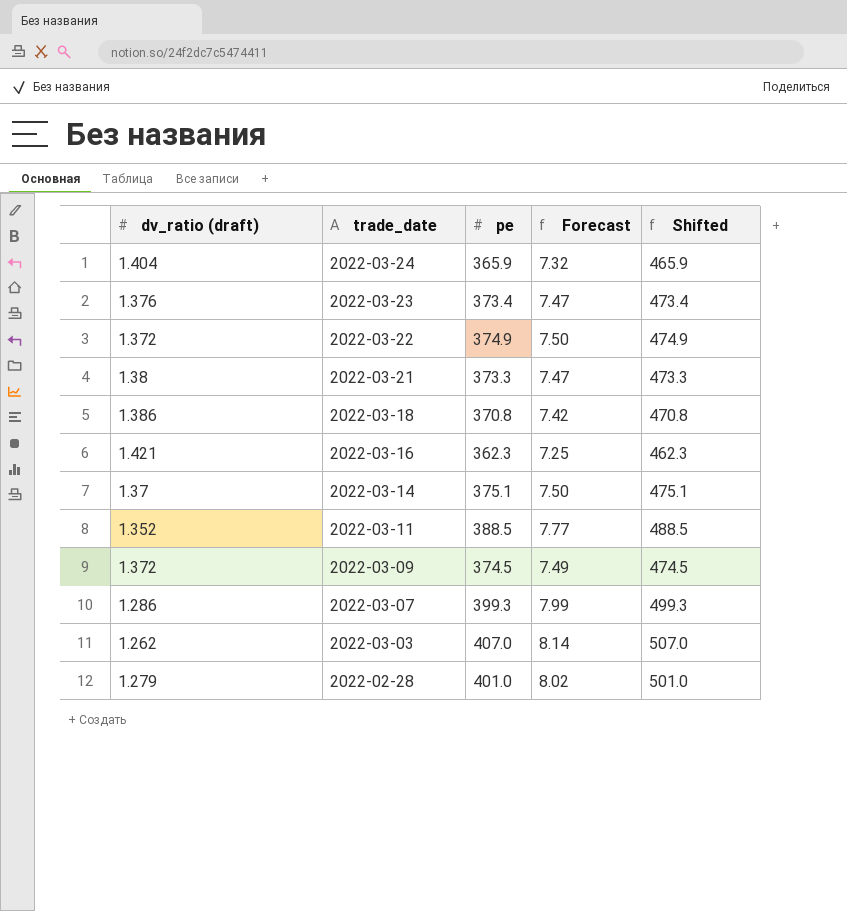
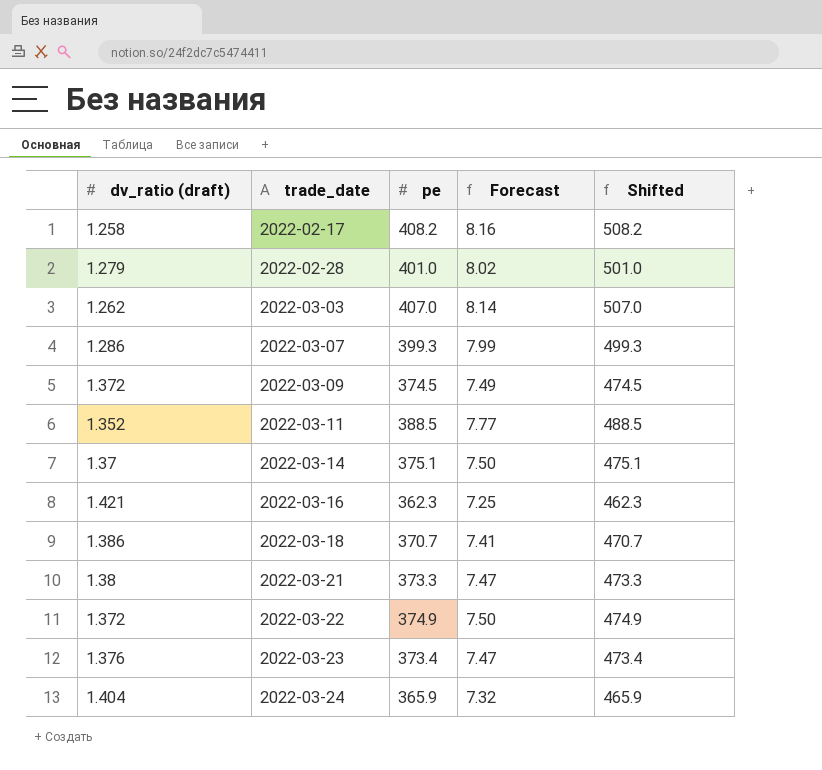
row order: trade_date descending -> trade_date ascending
row 2022-02-17: none -> 1.258 | 408.2 | 8.16 | 508.2
2022-03-18 | pe: 370.8 -> 370.7
2022-03-18 | Forecast: 7.42 -> 7.41
2022-03-18 | Shifted: 470.8 -> 470.7

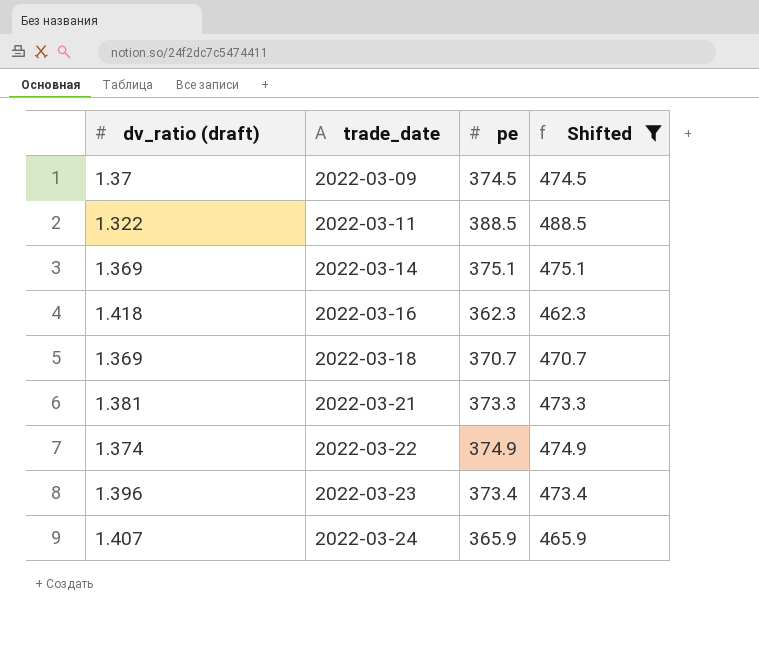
filter: none -> Shifted <= 488.5
column Forecast | formula: [pe] * 0.02 -> none
2022-03-09 | dv_ratio (draft): 1.372 -> 1.37
2022-03-11 | dv_ratio (draft): 1.352 -> 1.322
2022-03-14 | dv_ratio (draft): 1.37 -> 1.369
2022-03-16 | dv_ratio (draft): 1.421 -> 1.418
2022-03-18 | dv_ratio (draft): 1.386 -> 1.369
2022-03-21 | dv_ratio (draft): 1.38 -> 1.381
2022-03-22 | dv_ratio (draft): 1.372 -> 1.374
2022-03-23 | dv_ratio (draft): 1.376 -> 1.396
2022-03-24 | dv_ratio (draft): 1.404 -> 1.407

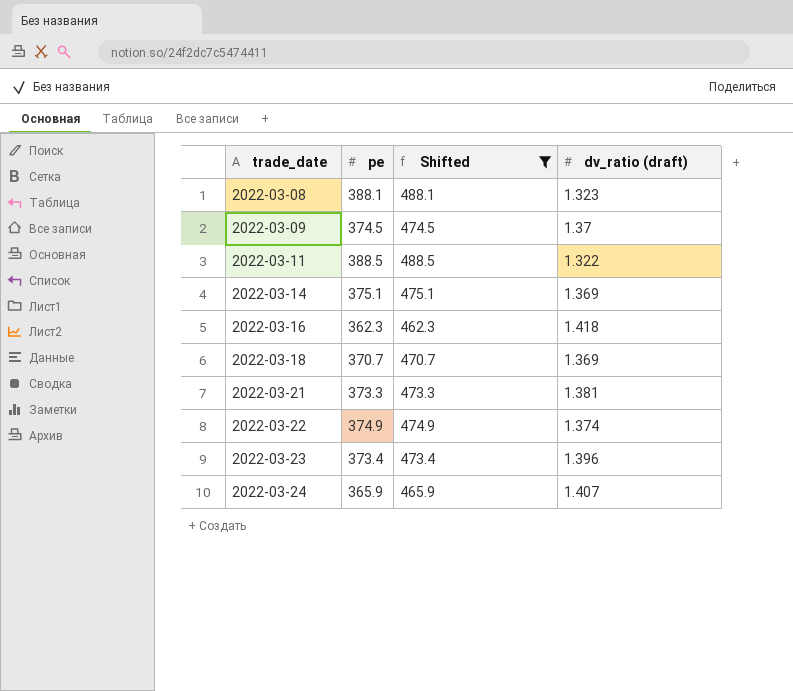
column dv_ratio (draft) | position: 1 -> 4
row 2022-03-08: none -> 388.1 | 488.1 | 1.323

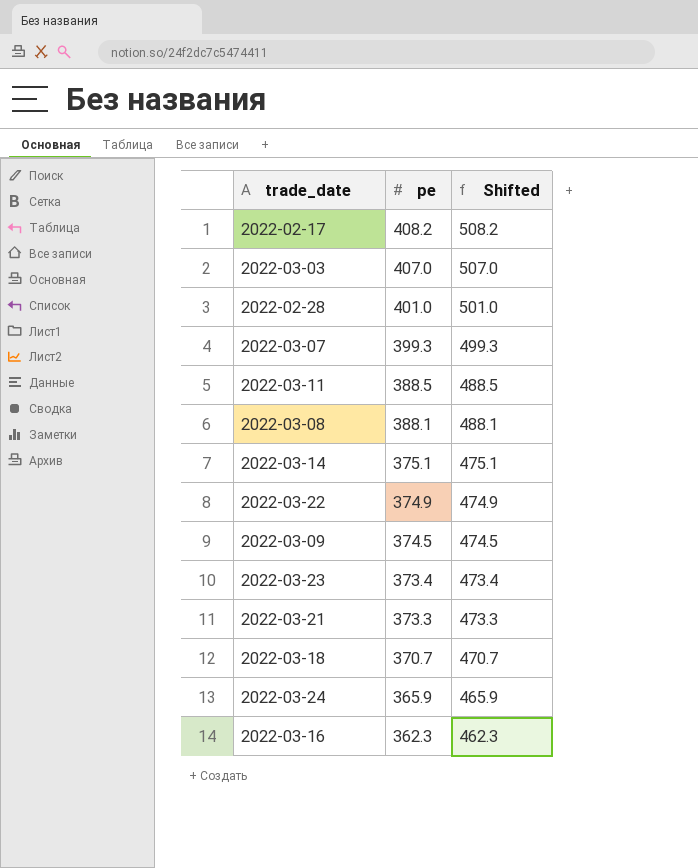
filter: Shifted <= 488.5 -> none
row order: trade_date ascending -> pe descending
column dv_ratio (draft) | position: 4 -> none

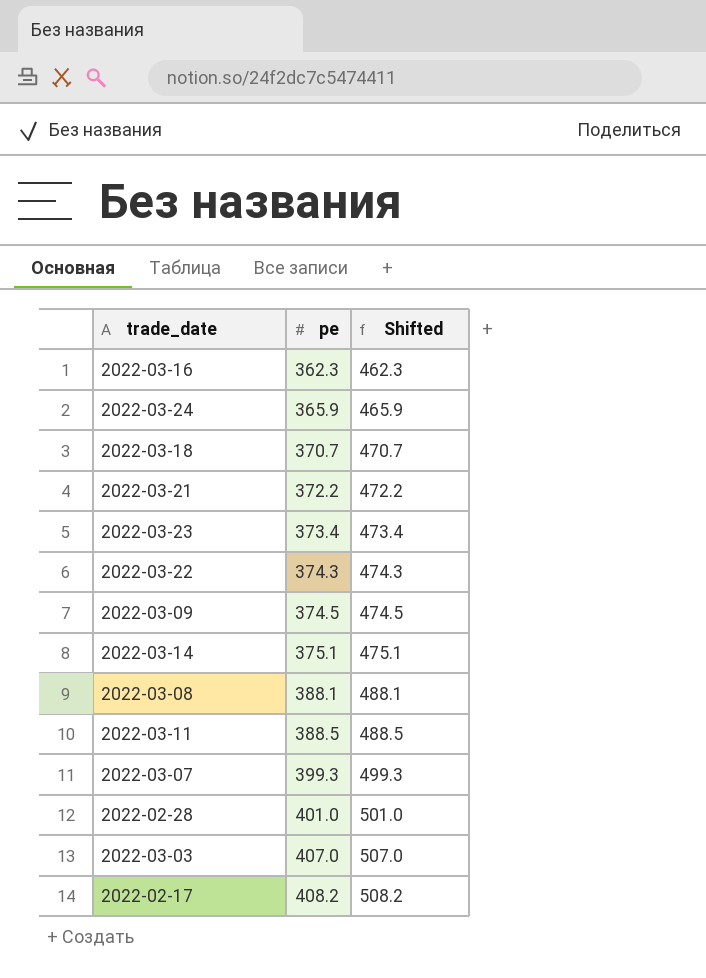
row order: pe descending -> pe ascending
2022-03-21 | pe: 373.3 -> 372.2
2022-03-21 | Shifted: 473.3 -> 472.2
2022-03-22 | pe: 374.9 -> 374.3
2022-03-22 | Shifted: 474.9 -> 474.3

